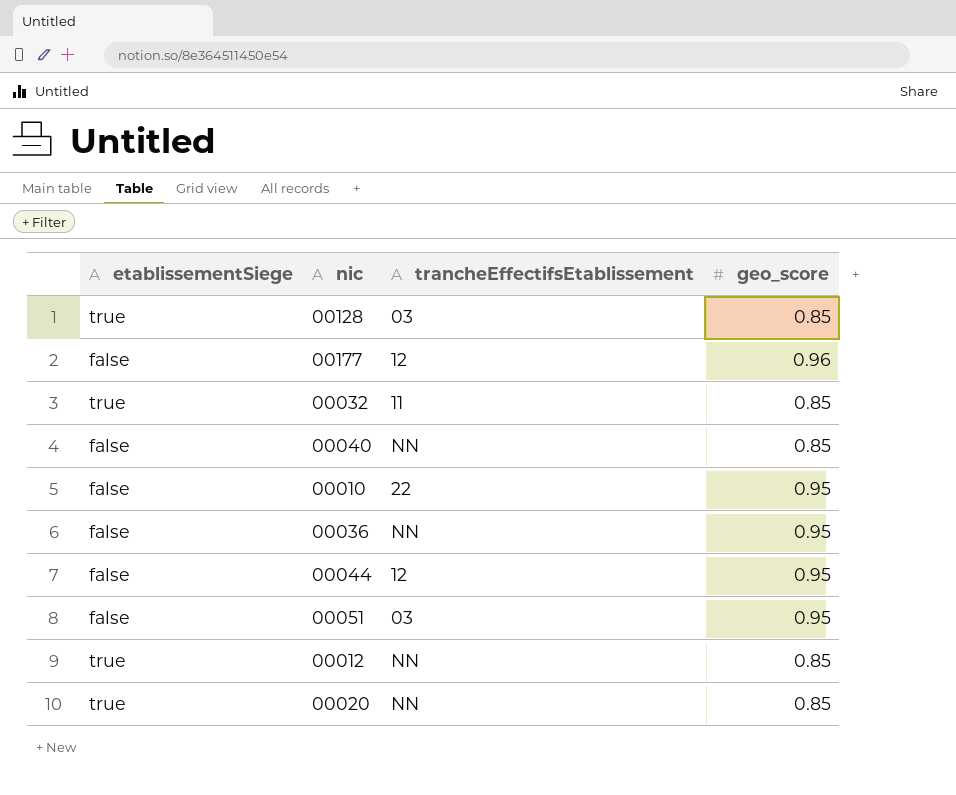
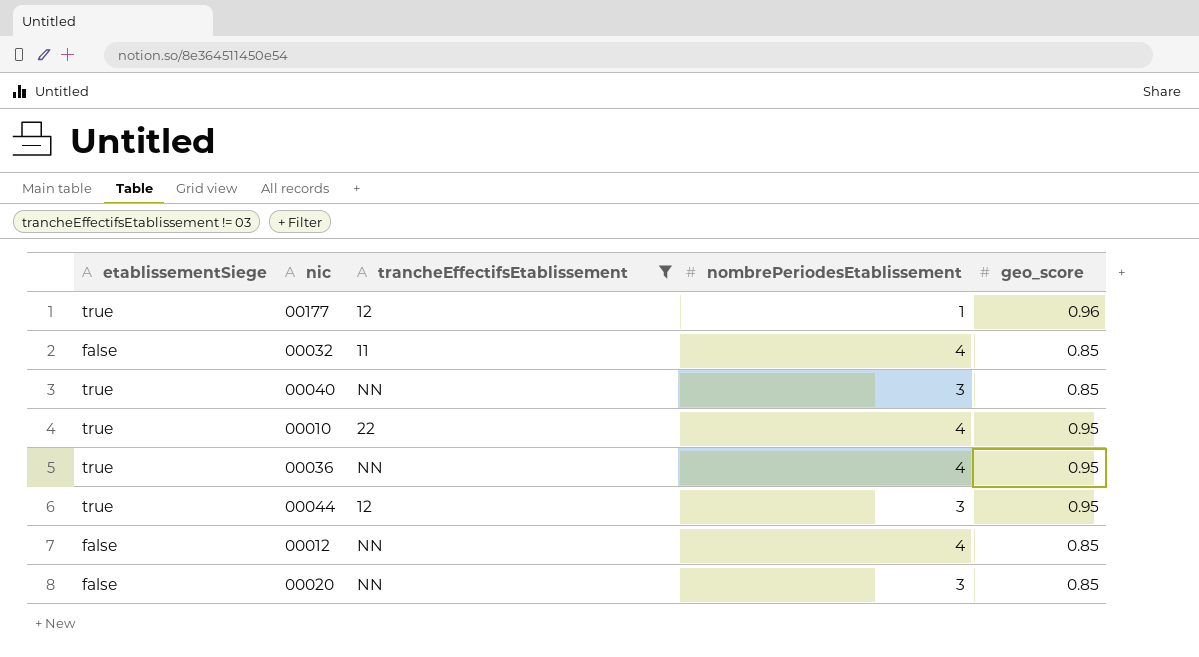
filter: none -> trancheEffectifsEtablissement != 03
column nombrePeriodesEtablissement | position: none -> 4
00177 | etablissementSiege: false -> true
00032 | etablissementSiege: true -> false
00040 | etablissementSiege: false -> true
00010 | etablissementSiege: false -> true
00036 | etablissementSiege: false -> true
00044 | etablissementSiege: false -> true
00012 | etablissementSiege: true -> false
00020 | etablissementSiege: true -> false

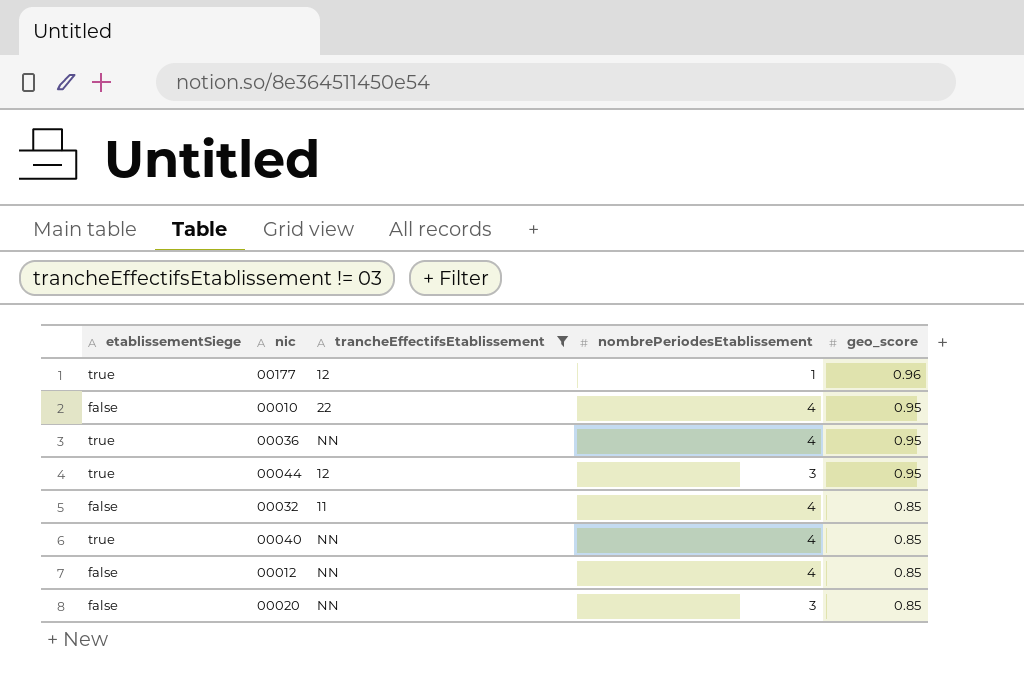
row order: none -> geo_score descending
00010 | etablissementSiege: true -> false
00040 | nombrePeriodesEtablissement: 3 -> 4

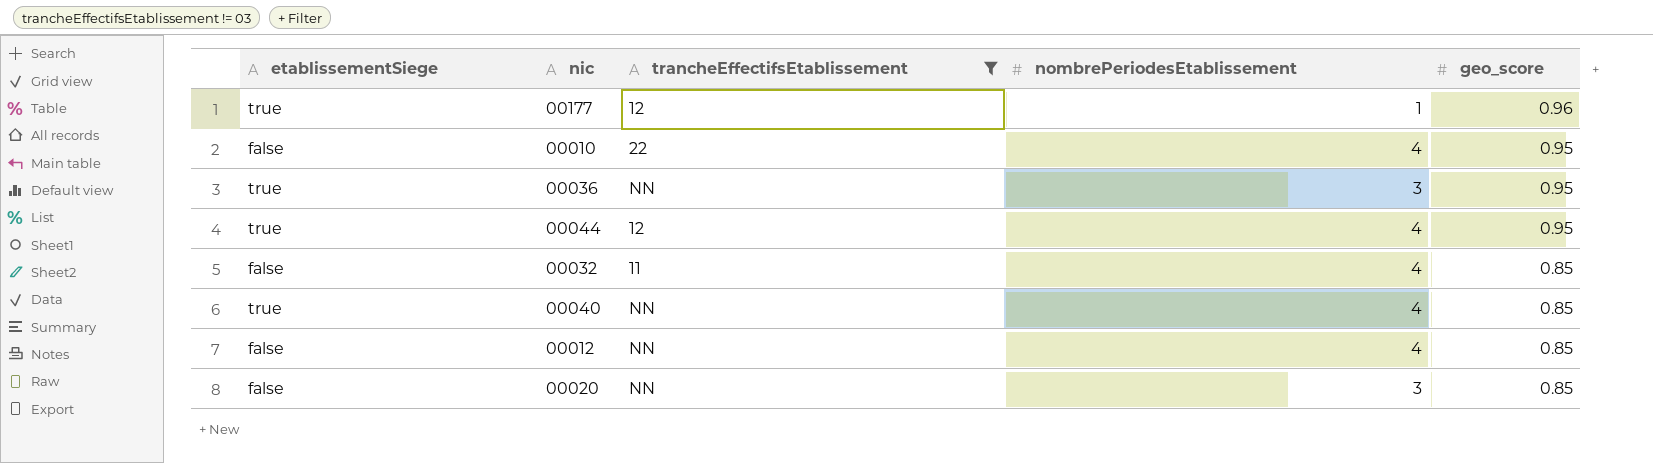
00036 | nombrePeriodesEtablissement: 4 -> 3
00044 | nombrePeriodesEtablissement: 3 -> 4

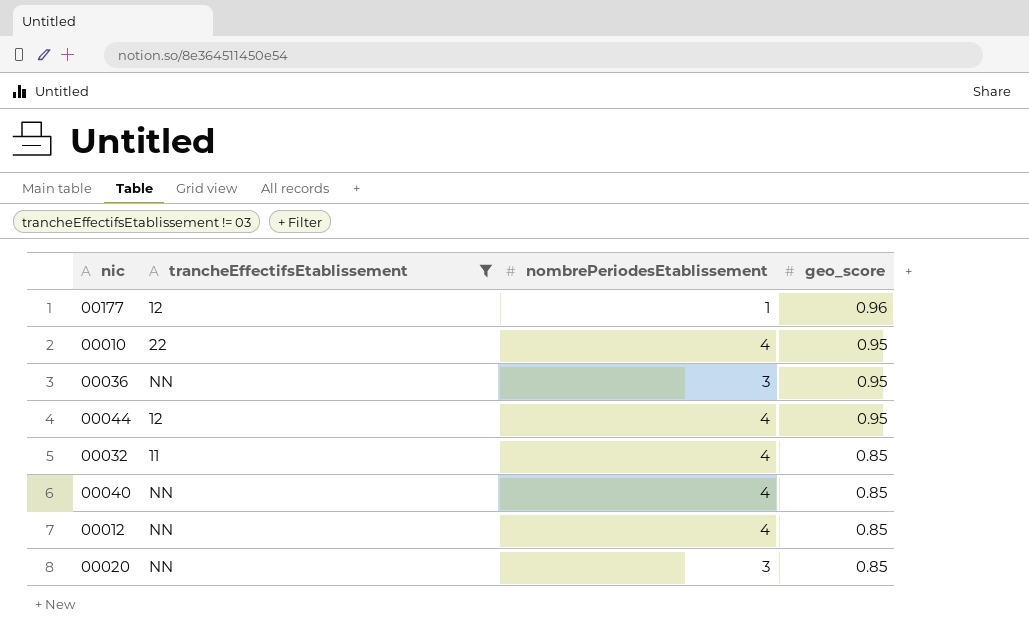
column etablissementSiege | position: 1 -> none

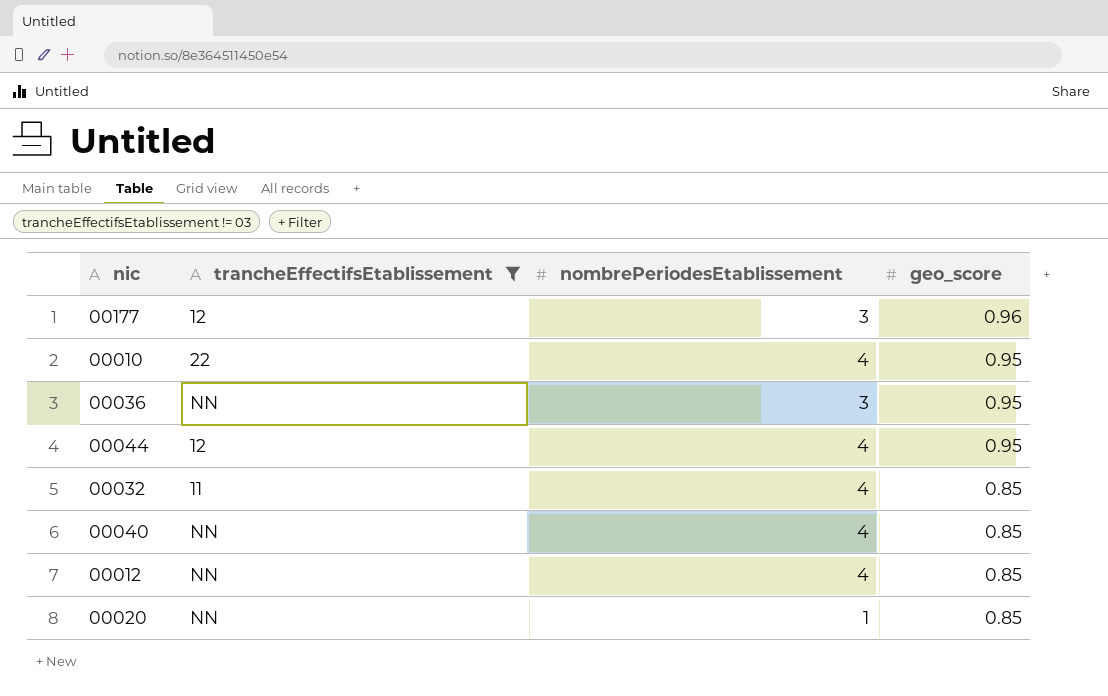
00177 | nombrePeriodesEtablissement: 1 -> 3
00020 | nombrePeriodesEtablissement: 3 -> 1

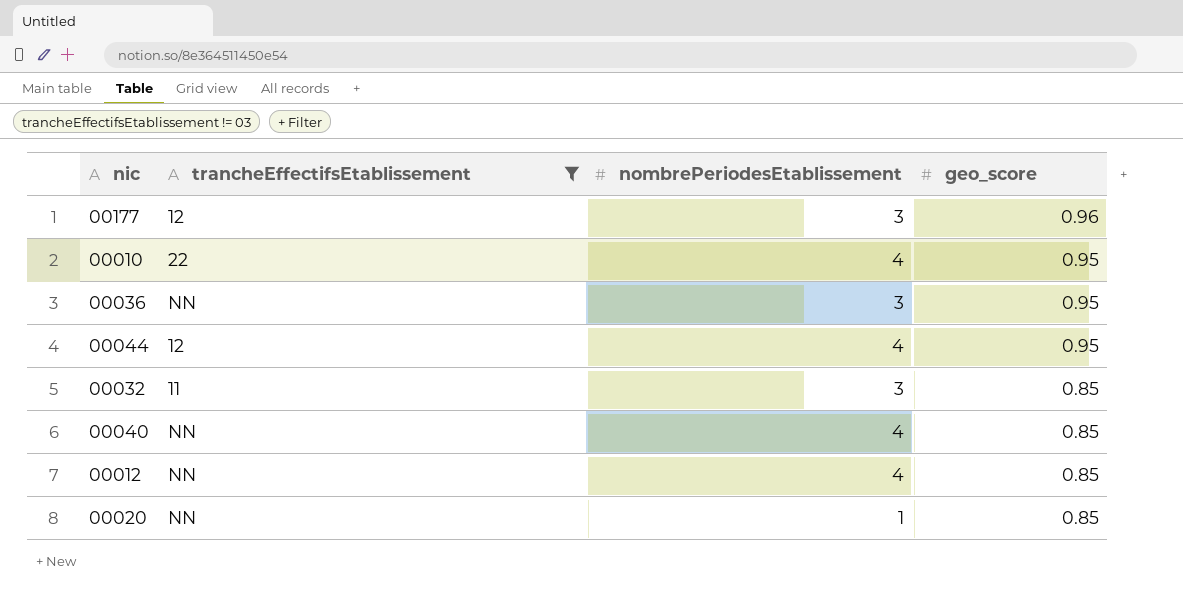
00032 | nombrePeriodesEtablissement: 4 -> 3

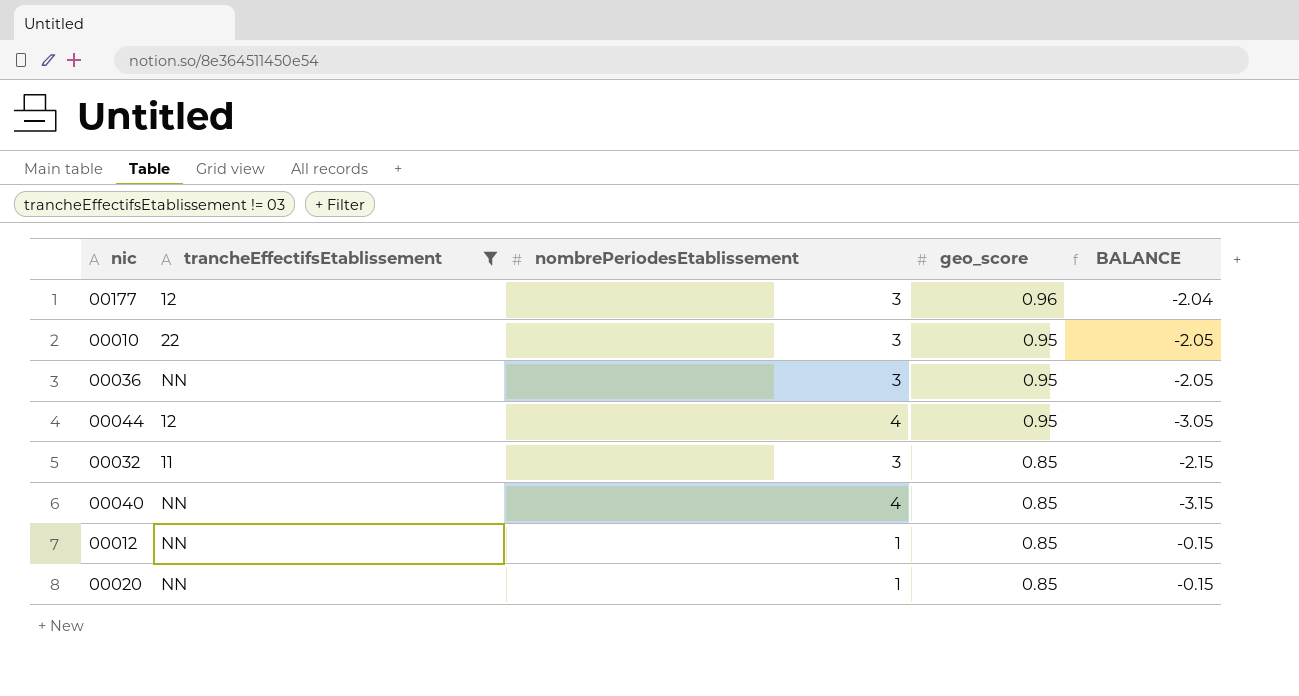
column BALANCE | formula: none -> [geo_score] - [nombrePeriodesEtablissement]
00010 | nombrePeriodesEtablissement: 4 -> 3
00012 | nombrePeriodesEtablissement: 4 -> 1

